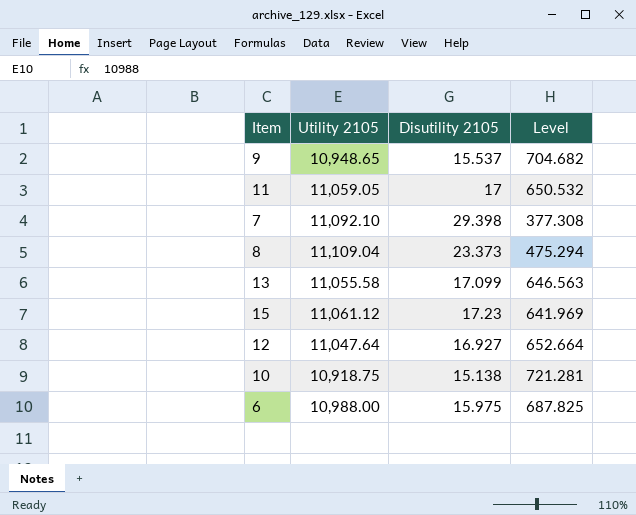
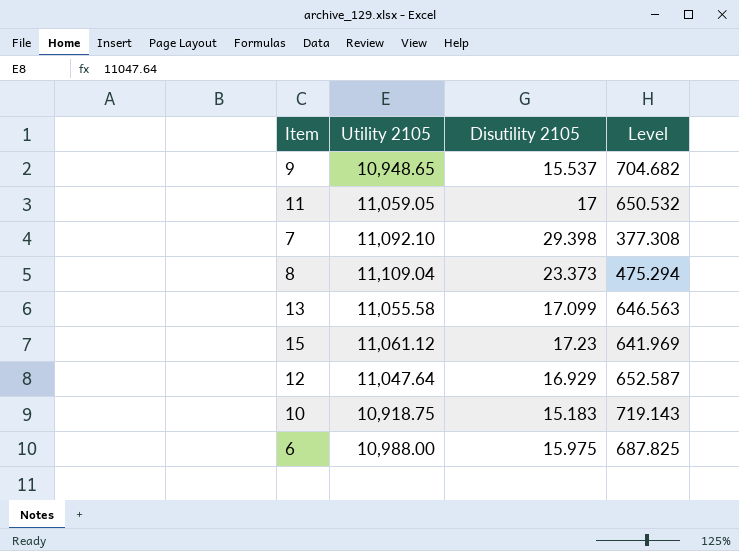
12 | Disutility 2105: 16.927 -> 16.929
12 | Level: 652.664 -> 652.587
10 | Disutility 2105: 15.138 -> 15.183
10 | Level: 721.281 -> 719.143

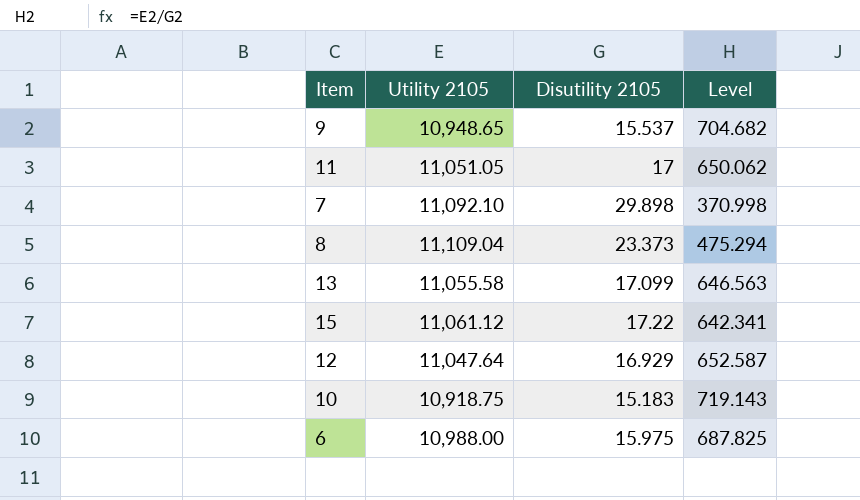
11 | Utility 2105: 11,059.05 -> 11,051.05
11 | Level: 650.532 -> 650.062
7 | Disutility 2105: 29.398 -> 29.898
7 | Level: 377.308 -> 370.998
15 | Disutility 2105: 17.23 -> 17.22
15 | Level: 641.969 -> 642.341

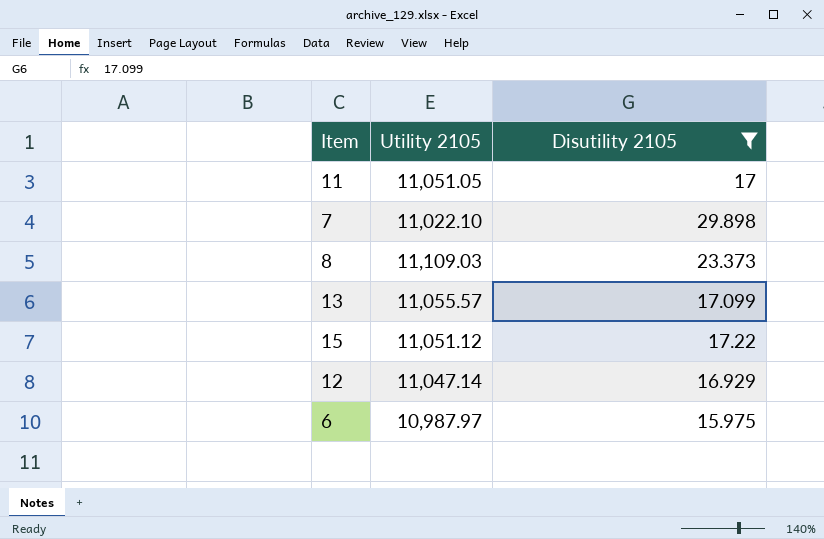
filter: none -> Disutility 2105 >= 15.975
column Level | formula: [Utility 2105] / [Disutility 2105] -> none
7 | Utility 2105: 11,092.10 -> 11,022.10
8 | Utility 2105: 11,109.04 -> 11,109.03
13 | Utility 2105: 11,055.58 -> 11,055.57
15 | Utility 2105: 11,061.12 -> 11,051.12
12 | Utility 2105: 11,047.64 -> 11,047.14
6 | Utility 2105: 10,988.00 -> 10,987.97

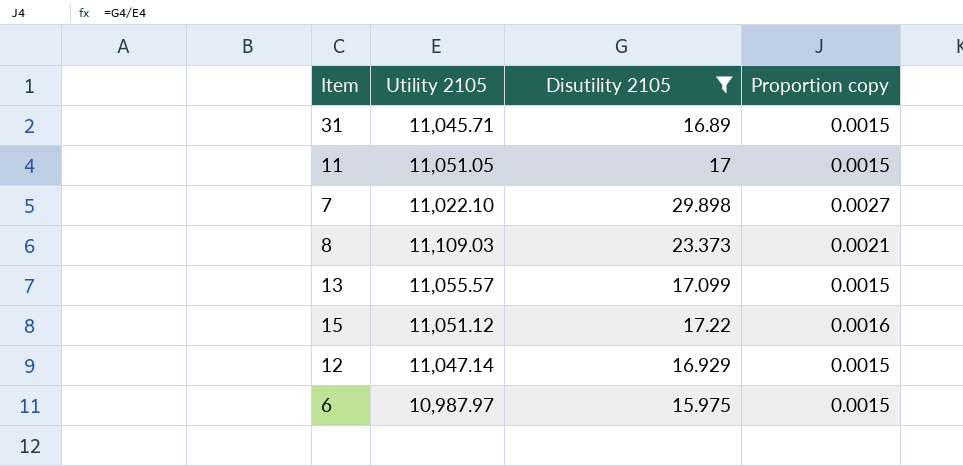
column Proportion copy | formula: none -> [Disutility 2105] / [Utility 2105]
row 31: none -> 11,045.71 | 16.89 | 0.0015

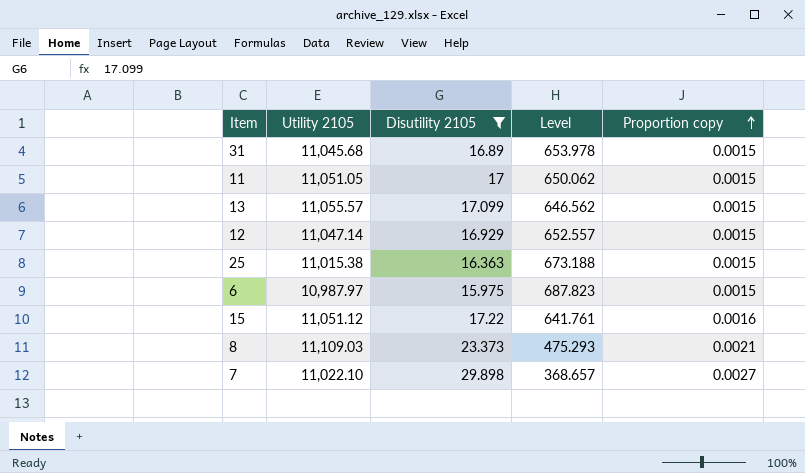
row order: none -> Proportion copy ascending
column Level | formula: none -> [Utility 2105] / [Disutility 2105]
31 | Utility 2105: 11,045.71 -> 11,045.68
row 25: none -> 11,015.38 | 16.363 | 673.188 | 0.0015

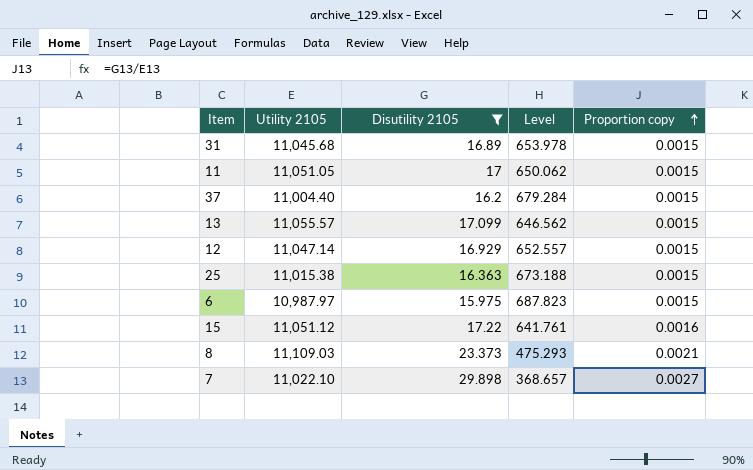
row 37: none -> 11,004.40 | 16.2 | 679.284 | 0.0015

